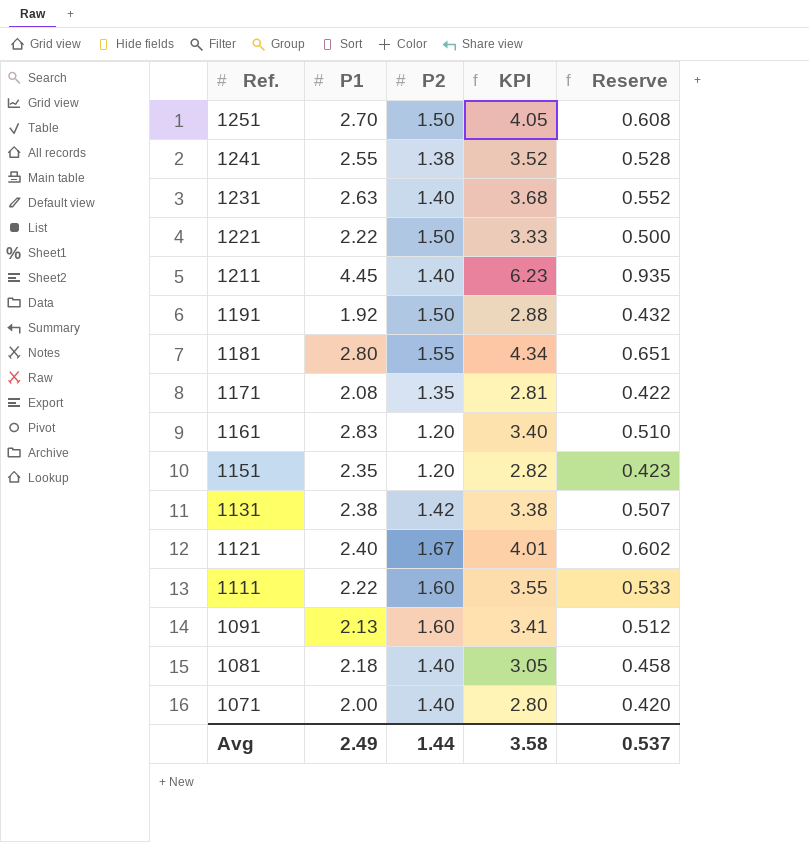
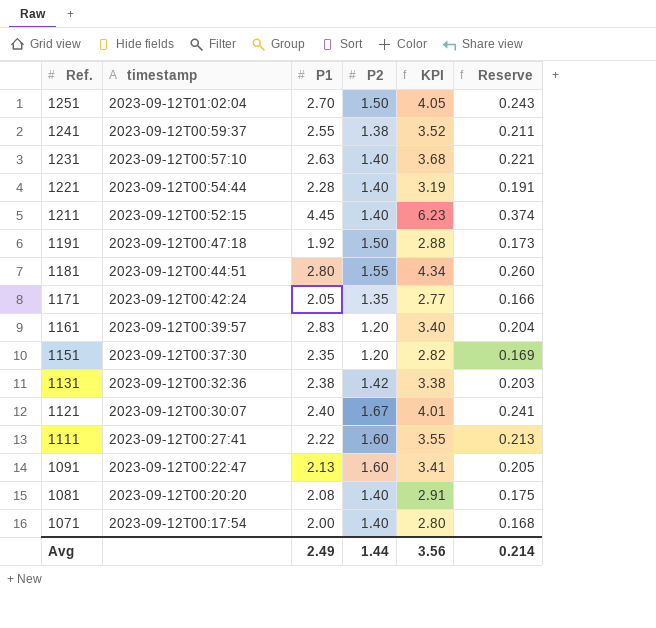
column timestamp | position: none -> 2
column Reserve | formula: [KPI] * 0.15 -> [KPI] * 0.06
1221 | P1: 2.22 -> 2.28
1221 | P2: 1.50 -> 1.40
1221 | KPI: 3.33 -> 3.19
1171 | P1: 2.08 -> 2.05
1171 | KPI: 2.81 -> 2.77
1081 | P1: 2.18 -> 2.08
1081 | KPI: 3.05 -> 2.91
Avg | KPI: 3.58 -> 3.56
Avg | Reserve: 0.537 -> 0.214

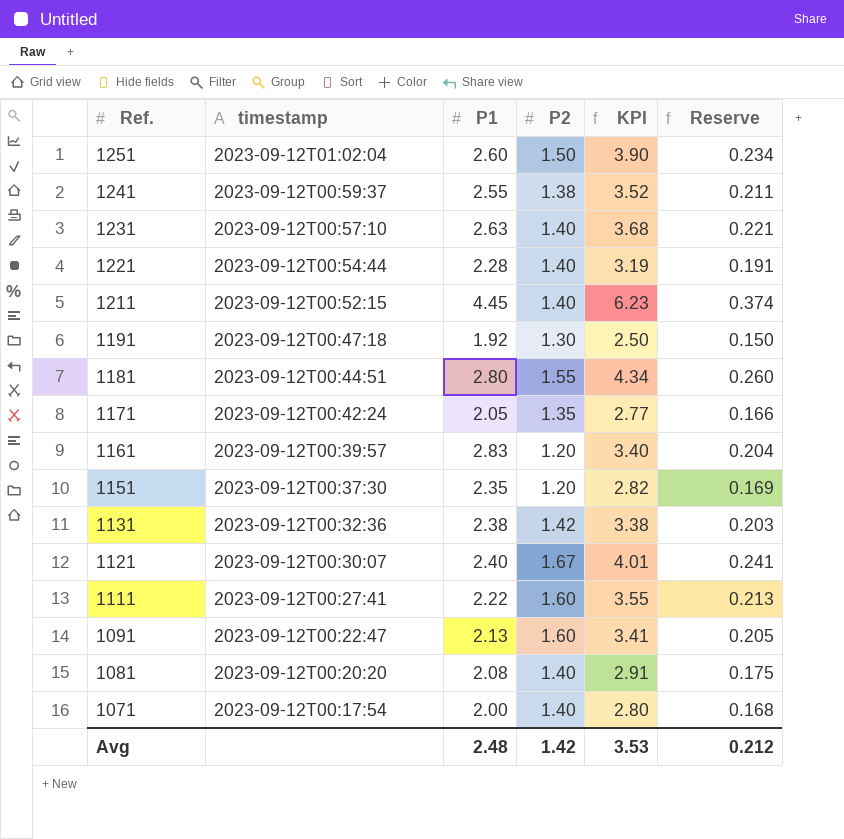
1251 | P1: 2.70 -> 2.60
1251 | KPI: 4.05 -> 3.90
1251 | Reserve: 0.243 -> 0.234
1191 | P2: 1.50 -> 1.30
1191 | KPI: 2.88 -> 2.50
1191 | Reserve: 0.173 -> 0.150
Avg | P1: 2.49 -> 2.48
Avg | P2: 1.44 -> 1.42
Avg | KPI: 3.56 -> 3.53
Avg | Reserve: 0.214 -> 0.212

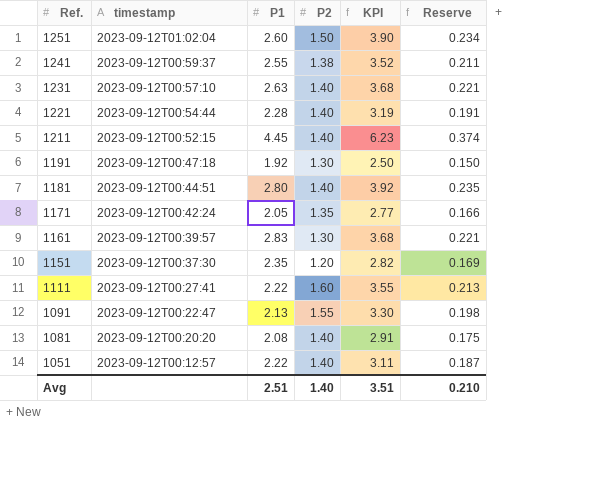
row 1131: 2023-09-12T00:32:36 | 2.38 | 1.42 | 3.38 | 0.203 -> none
row 1121: 2023-09-12T00:30:07 | 2.40 | 1.67 | 4.01 | 0.241 -> none
row 1071: 2023-09-12T00:17:54 | 2.00 | 1.40 | 2.80 | 0.168 -> none
1181 | P2: 1.55 -> 1.40
1181 | KPI: 4.34 -> 3.92
1181 | Reserve: 0.260 -> 0.235
1161 | P2: 1.20 -> 1.30
1161 | KPI: 3.40 -> 3.68
1161 | Reserve: 0.204 -> 0.221
1091 | P2: 1.60 -> 1.55
1091 | KPI: 3.41 -> 3.30
1091 | Reserve: 0.205 -> 0.198
row 1051: none -> 2023-09-12T00:12:57 | 2.22 | 1.40 | 3.11 | 0.187
Avg | P1: 2.48 -> 2.51
Avg | P2: 1.42 -> 1.40
Avg | KPI: 3.53 -> 3.51
Avg | Reserve: 0.212 -> 0.210

